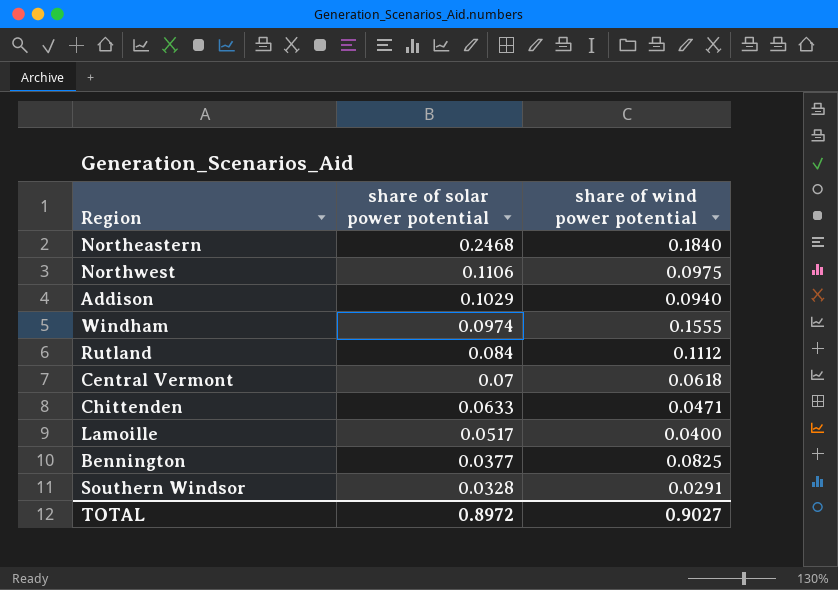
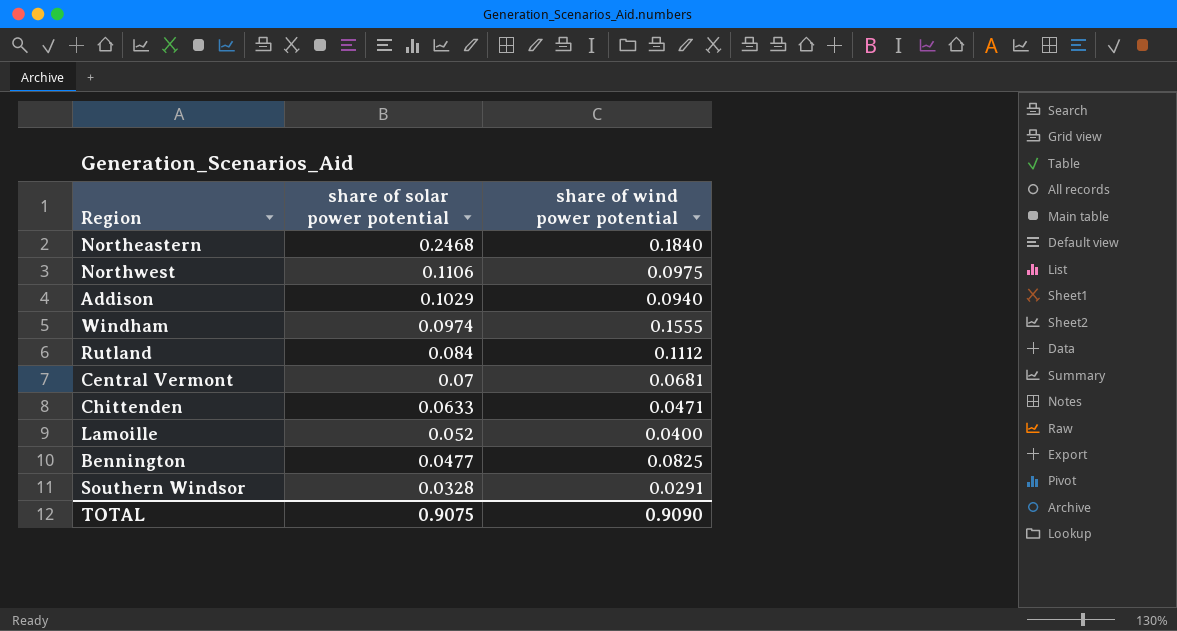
Central Vermont | share of wind power potential: 0.0618 -> 0.0681
Lamoille | share of solar power potential: 0.0517 -> 0.052
Bennington | share of solar power potential: 0.0377 -> 0.0477
TOTAL | share of solar power potential: 0.8972 -> 0.9075
TOTAL | share of wind power potential: 0.9027 -> 0.9090

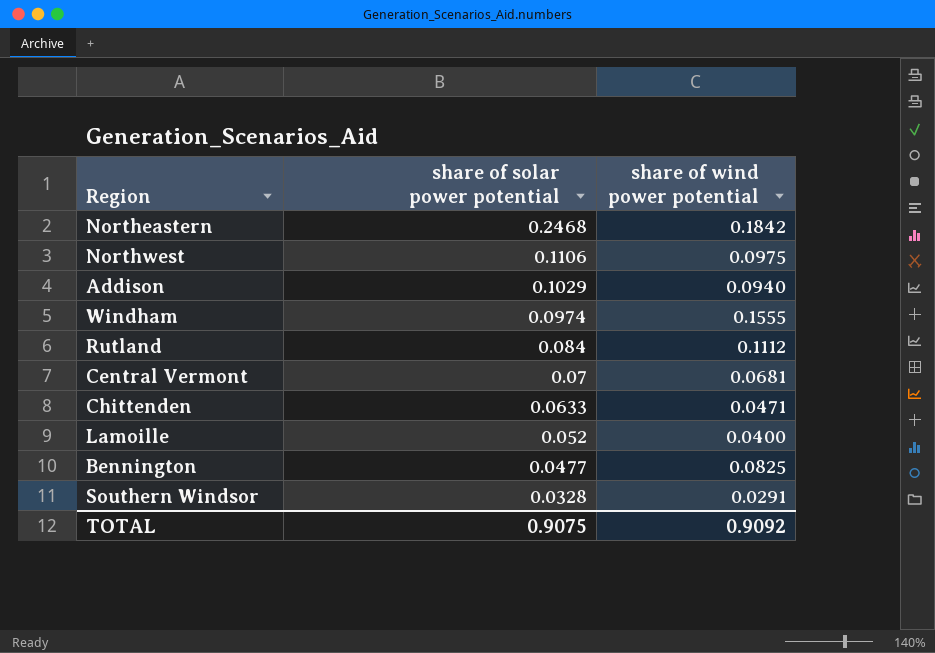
Northeastern | share of wind power potential: 0.1840 -> 0.1842
TOTAL | share of wind power potential: 0.9090 -> 0.9092

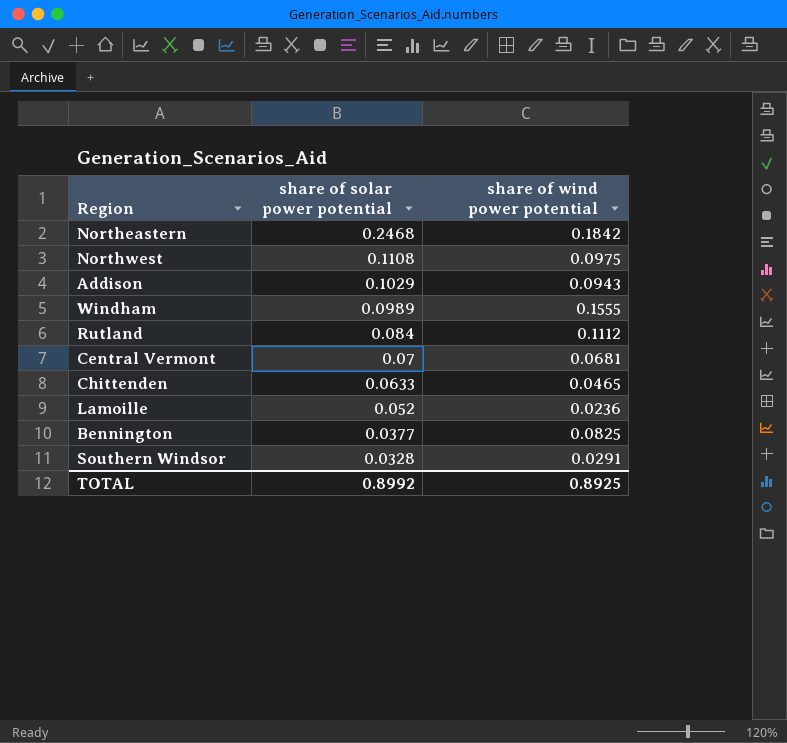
Northwest | share of solar power potential: 0.1106 -> 0.1108
Addison | share of wind power potential: 0.0940 -> 0.0943
Windham | share of solar power potential: 0.0974 -> 0.0989
Chittenden | share of wind power potential: 0.0471 -> 0.0465
Lamoille | share of wind power potential: 0.0400 -> 0.0236
Bennington | share of solar power potential: 0.0477 -> 0.0377
TOTAL | share of solar power potential: 0.9075 -> 0.8992
TOTAL | share of wind power potential: 0.9092 -> 0.8925

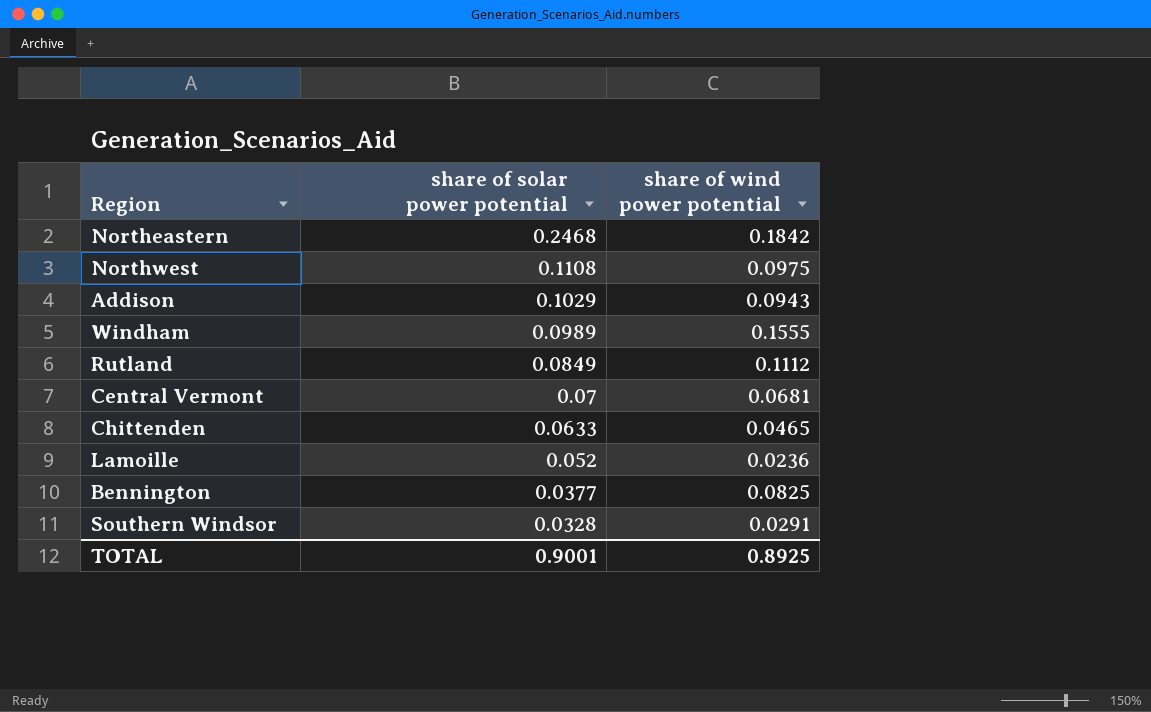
Rutland | share of solar power potential: 0.084 -> 0.0849
TOTAL | share of solar power potential: 0.8992 -> 0.9001

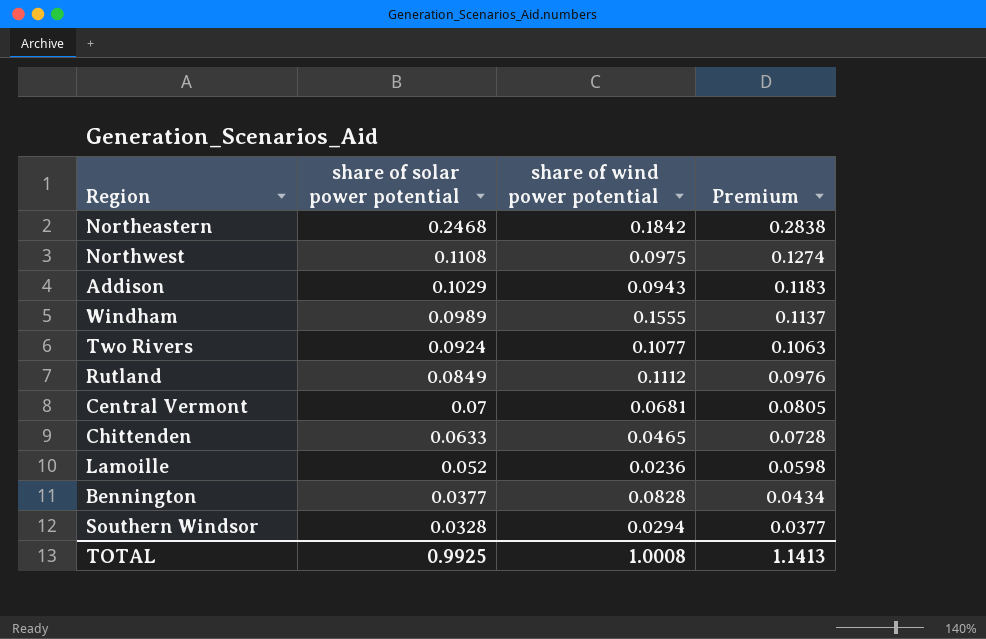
column Premium | formula: none -> [share of solar power potential] * 1.15
row Two Rivers: none -> 0.0924 | 0.1077 | 0.1063
Bennington | share of wind power potential: 0.0825 -> 0.0828
Southern Windsor | share of wind power potential: 0.0291 -> 0.0294
TOTAL | share of solar power potential: 0.9001 -> 0.9925
TOTAL | share of wind power potential: 0.8925 -> 1.0008

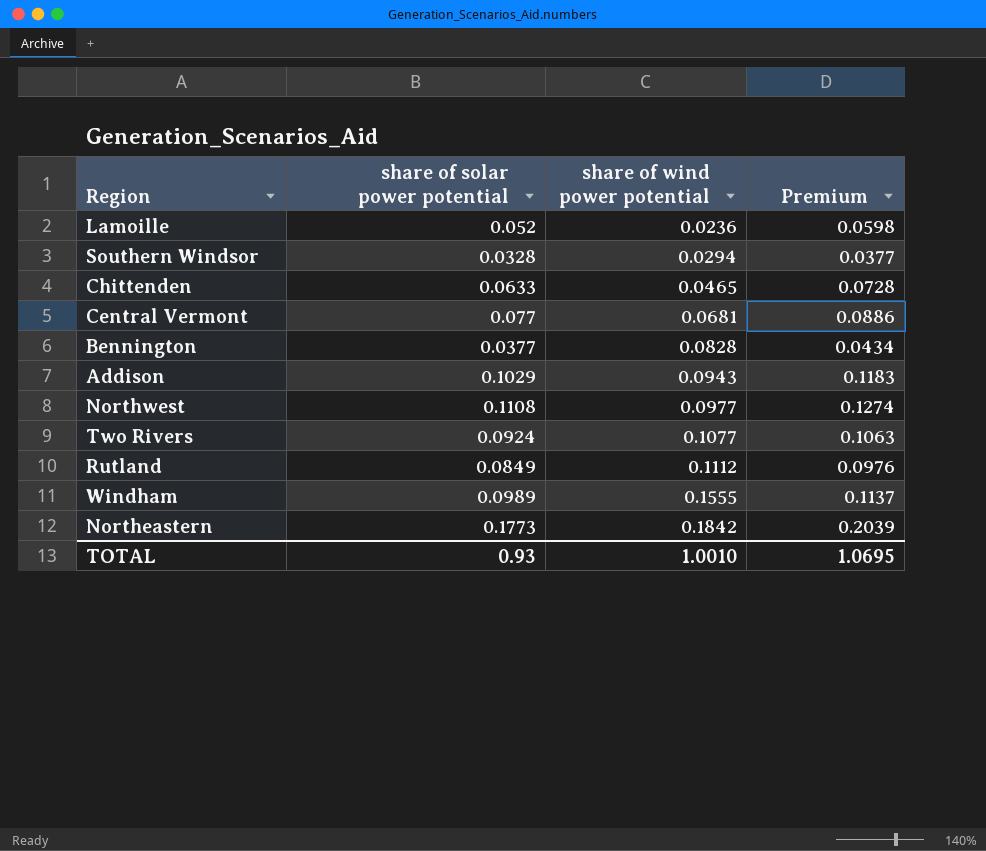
row order: share of solar power potential descending -> share of wind power potential ascending
Central Vermont | share of solar power potential: 0.07 -> 0.077
Central Vermont | Premium: 0.0805 -> 0.0886
Northwest | share of wind power potential: 0.0975 -> 0.0977
Northeastern | share of solar power potential: 0.2468 -> 0.1773
Northeastern | Premium: 0.2838 -> 0.2039
TOTAL | share of solar power potential: 0.9925 -> 0.93
TOTAL | share of wind power potential: 1.0008 -> 1.0010
TOTAL | Premium: 1.1413 -> 1.0695

